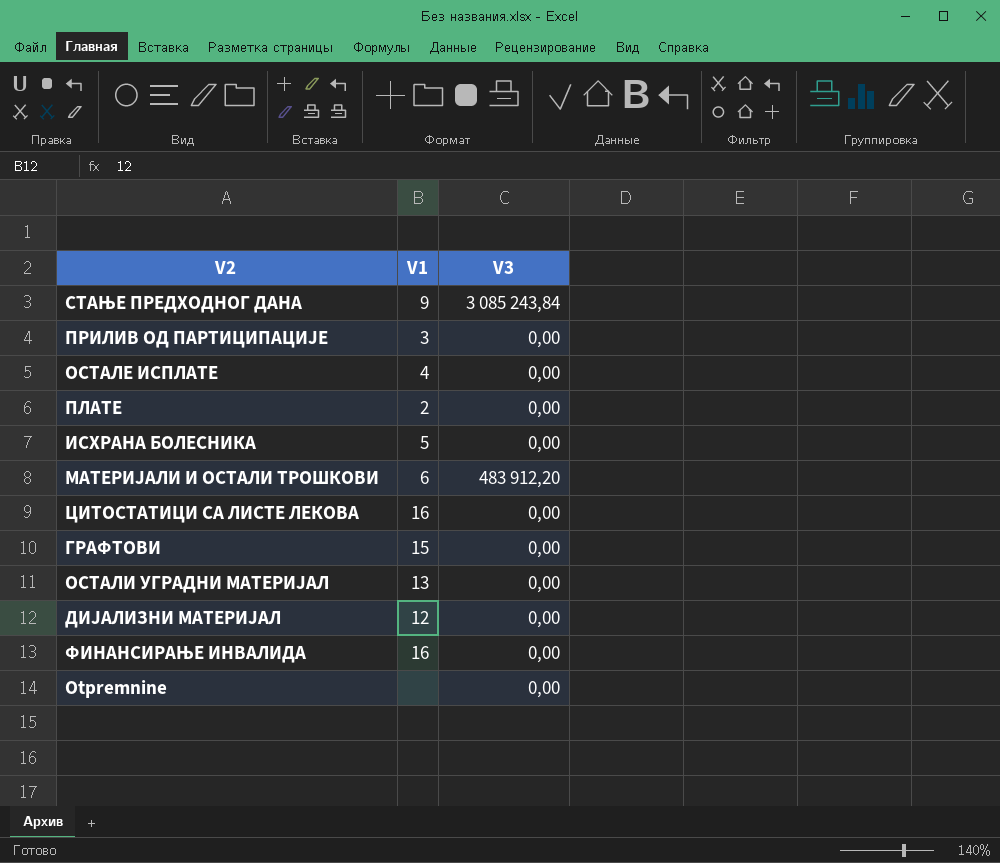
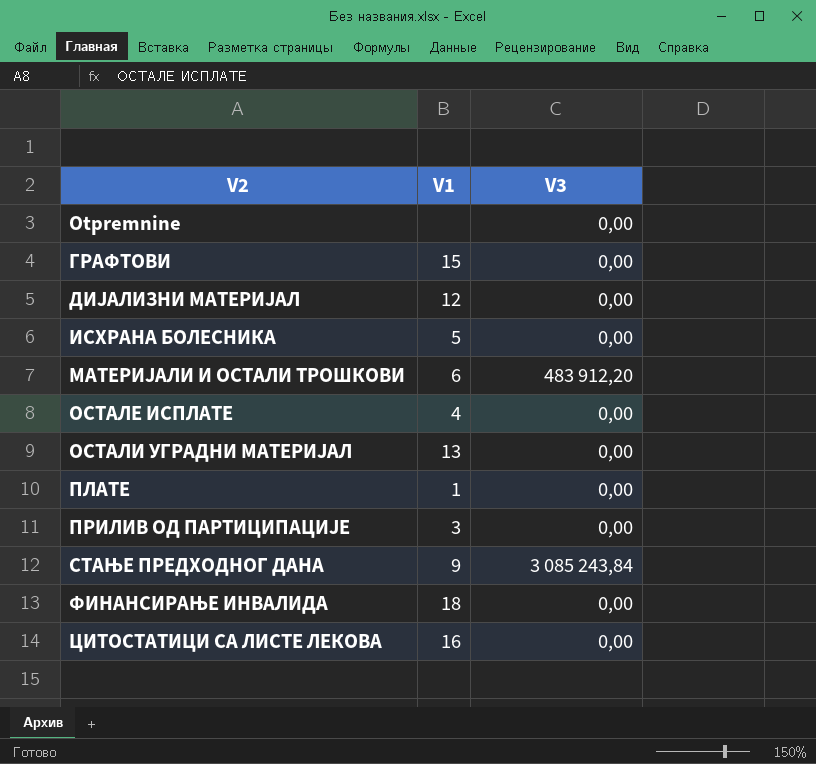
row order: none -> V2 ascending
ПЛАТЕ | V1: 2 -> 1
ФИНАНСИРАЊЕ ИНВАЛИДА | V1: 16 -> 18

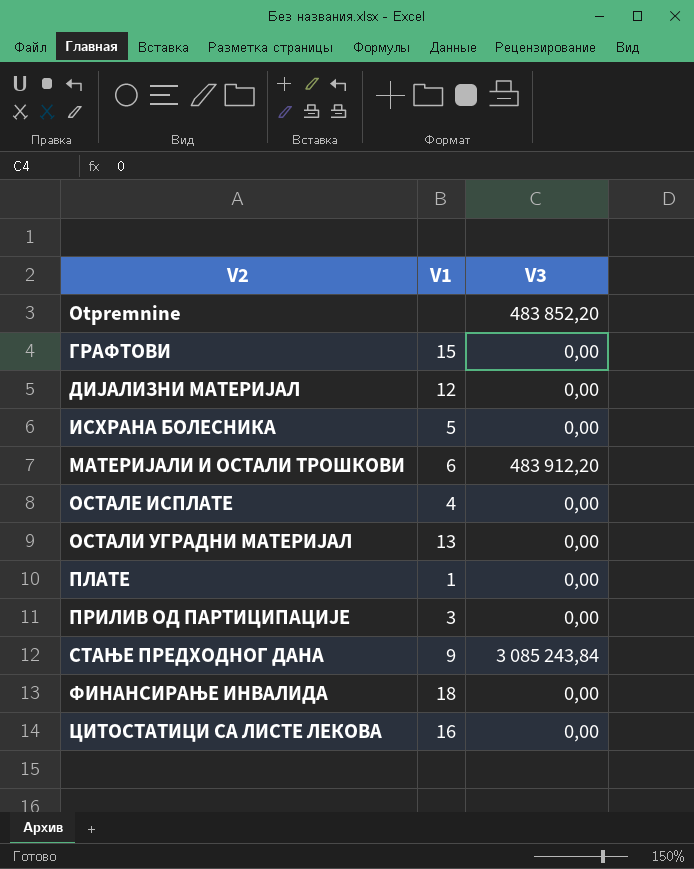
Otpremnine | V3: 0,00 -> 483 852,20

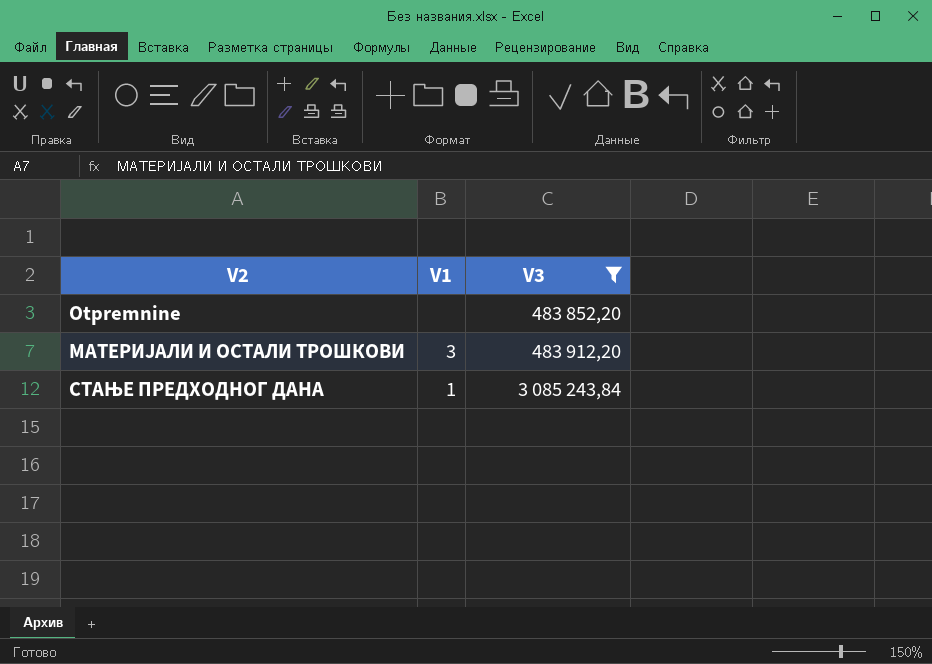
filter: none -> V3 != 0,00
МАТЕРИЈАЛИ И ОСТАЛИ ТРОШКОВИ | V1: 6 -> 3
СТАЊЕ ПРЕДХОДНОГ ДАНА | V1: 9 -> 1

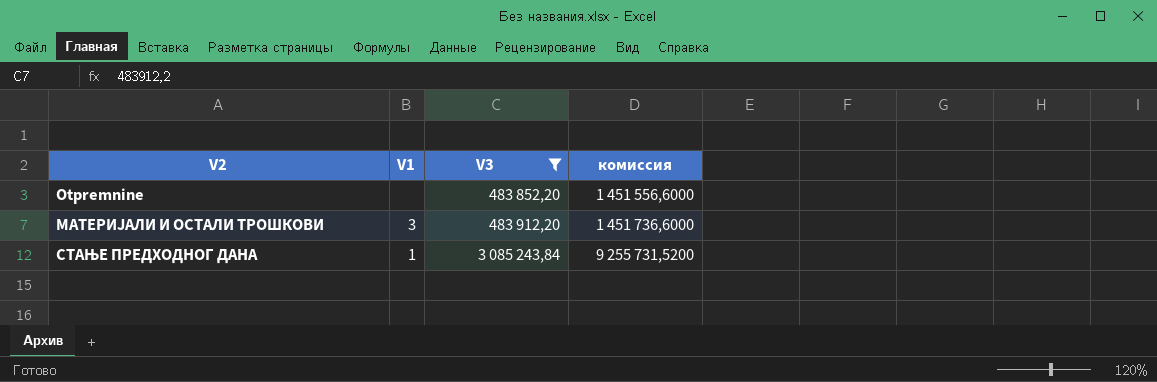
column комиссия | formula: none -> [V3] * 3

